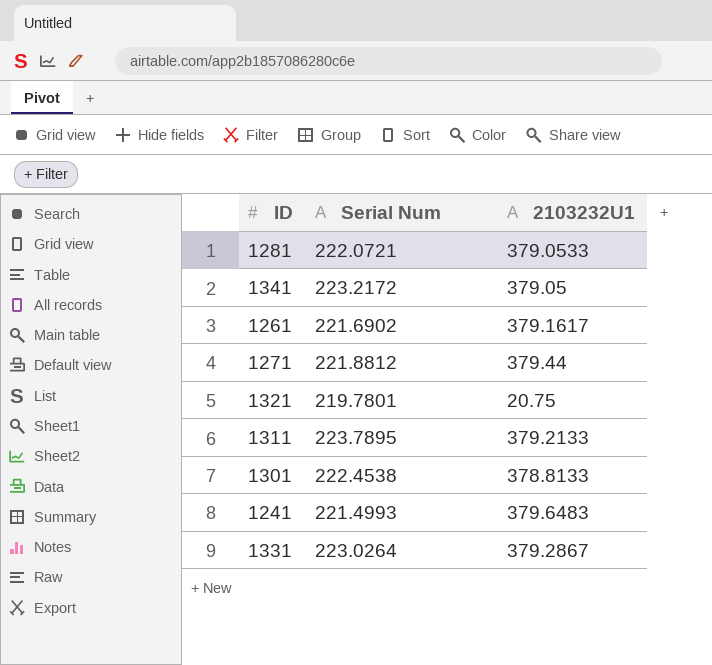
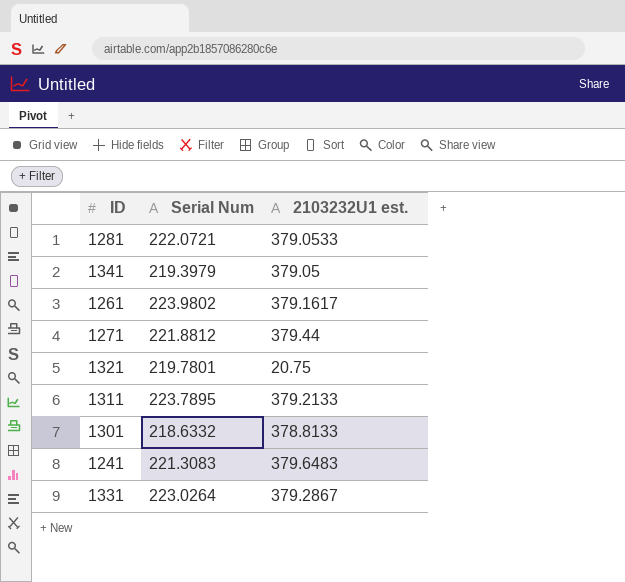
column name: 2103232U1 -> 2103232U1 est.
1341 | Serial Num: 223.2172 -> 219.3979
1261 | Serial Num: 221.6902 -> 223.9802
1301 | Serial Num: 222.4538 -> 218.6332
1241 | Serial Num: 221.4993 -> 221.3083

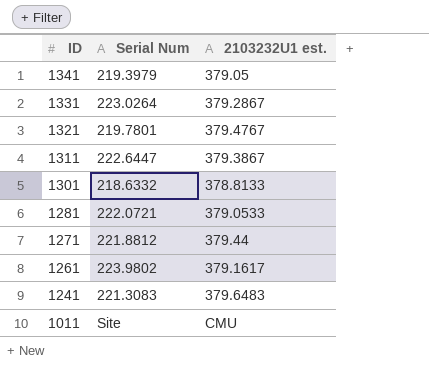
row order: none -> ID descending
1321 | 2103232U1 est.: 20.75 -> 379.4767
1311 | Serial Num: 223.7895 -> 222.6447
1311 | 2103232U1 est.: 379.2133 -> 379.3867
row 1011: none -> Site | CMU

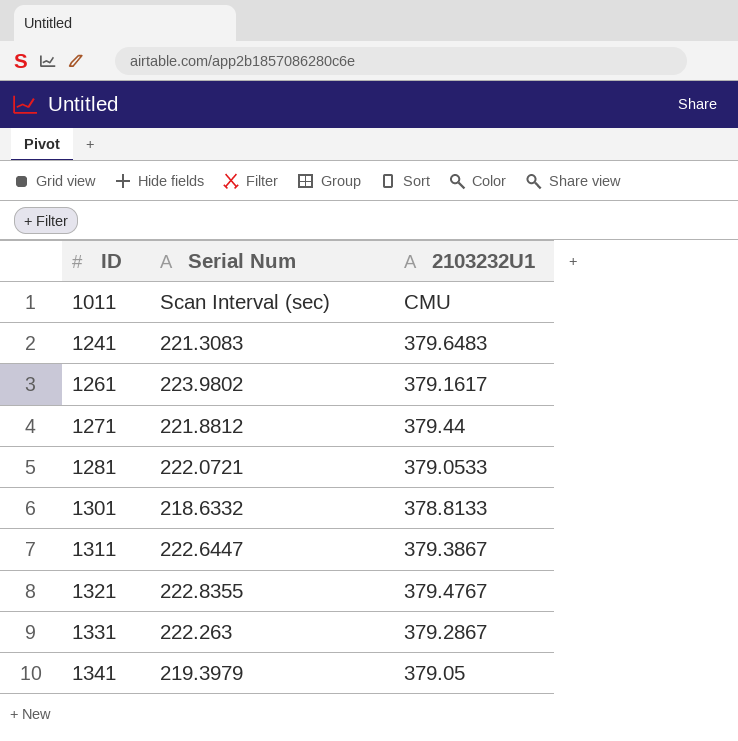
row order: ID descending -> ID ascending
column name: 2103232U1 est. -> 2103232U1
1011 | Serial Num: Site -> Scan Interval (sec)
1321 | Serial Num: 219.7801 -> 222.8355
1331 | Serial Num: 223.0264 -> 222.263

